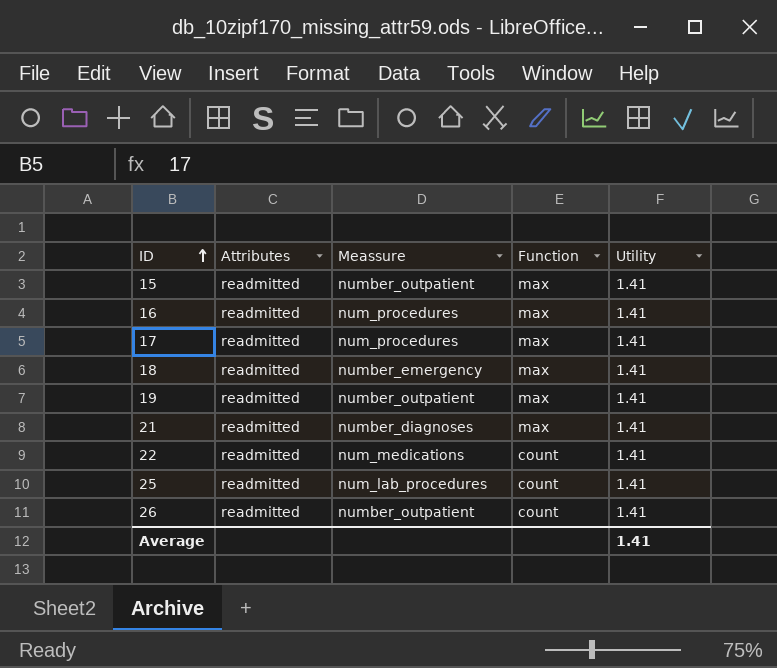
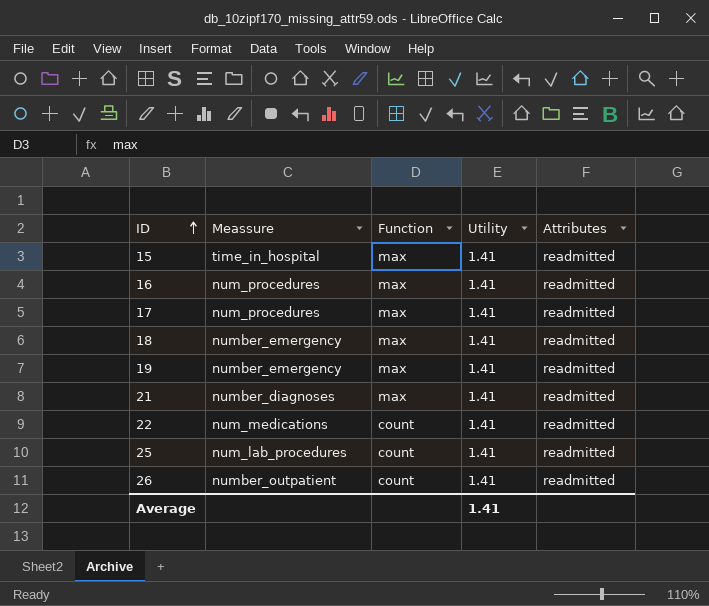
column Attributes | position: 2 -> 5
15 | Meassure: number_outpatient -> time_in_hospital
19 | Meassure: number_outpatient -> number_emergency

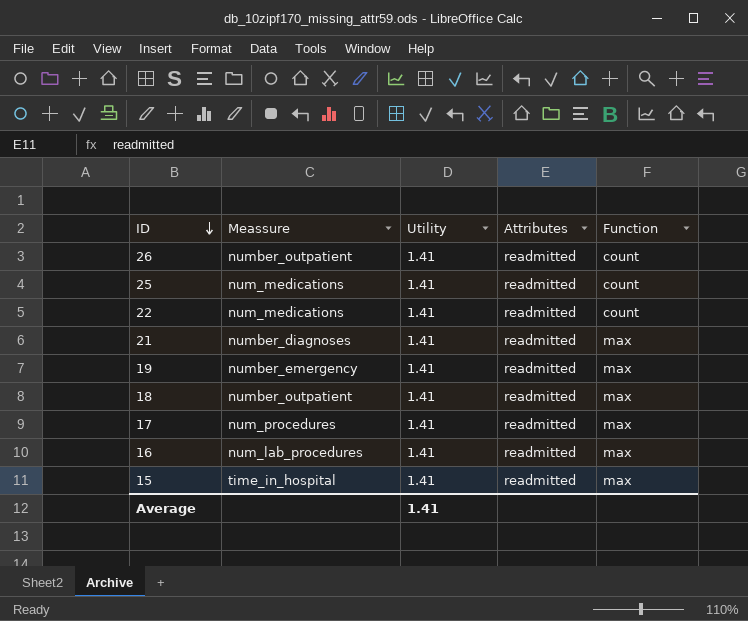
row order: ID ascending -> ID descending
column Function | position: 3 -> 5
25 | Meassure: num_lab_procedures -> num_medications
18 | Meassure: number_emergency -> number_outpatient
16 | Meassure: num_procedures -> num_lab_procedures

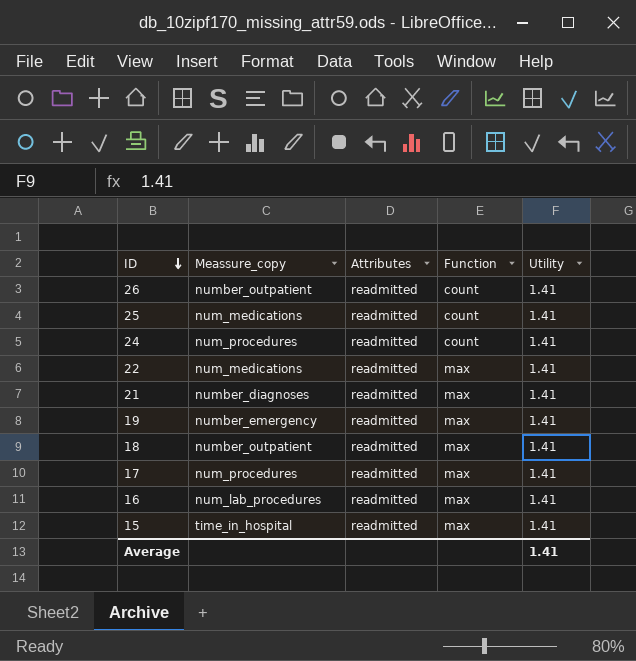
column name: Meassure -> Meassure_copy
column Utility | position: 3 -> 5
row 24: none -> num_procedures | readmitted | count | 1.41
22 | Function: count -> max

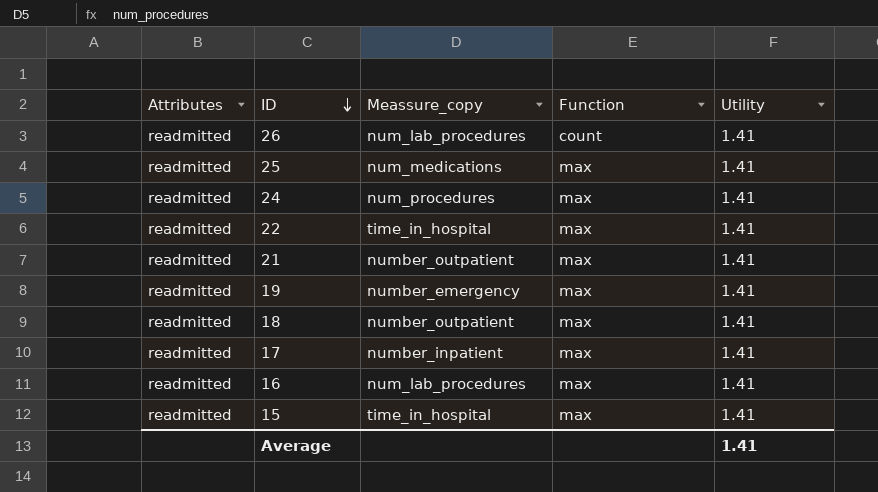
column Attributes | position: 3 -> 1
26 | Meassure_copy: number_outpatient -> num_lab_procedures
25 | Function: count -> max
24 | Function: count -> max
22 | Meassure_copy: num_medications -> time_in_hospital
21 | Meassure_copy: number_diagnoses -> number_outpatient
17 | Meassure_copy: num_procedures -> number_inpatient

